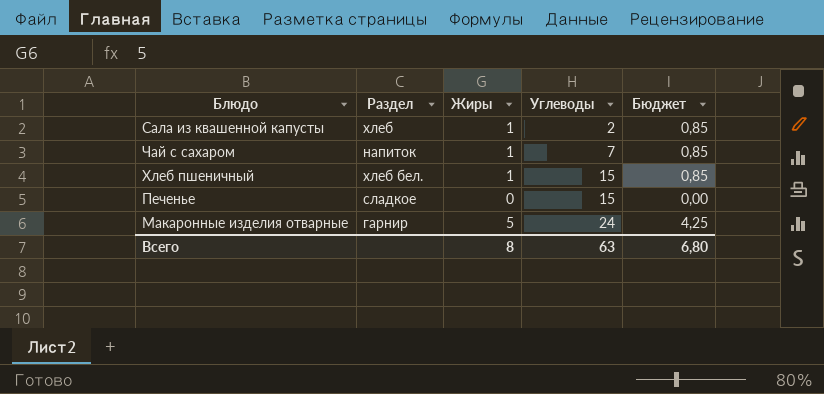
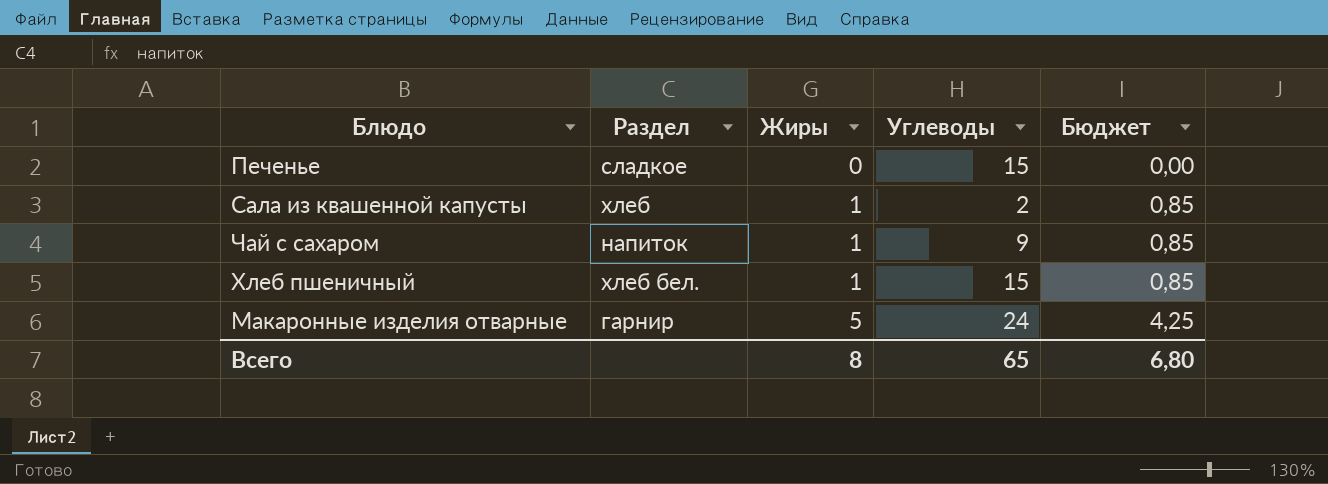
row order: Углеводы ascending -> Жиры ascending
Чай с сахаром | Углеводы: 7 -> 9
Всего | Углеводы: 63 -> 65

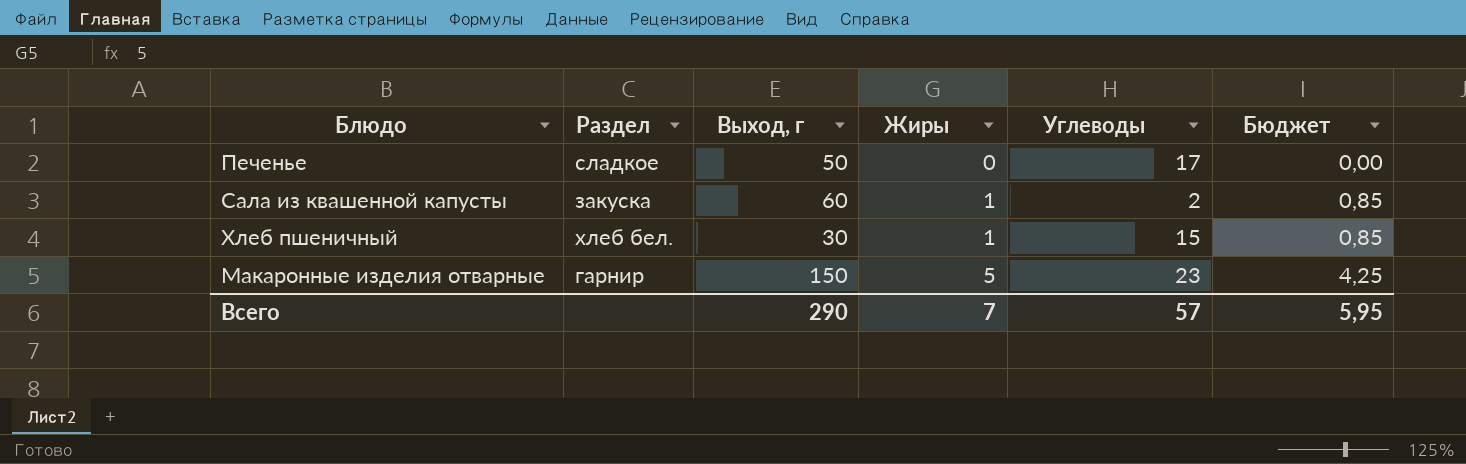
column Выход, г | position: none -> 3
row Чай с сахаром: напиток | 1 | 9 | 0,85 -> none
Печенье | Углеводы: 15 -> 17
Сала из квашенной капусты | Раздел: хлеб -> закуска
Макаронные изделия отварные | Углеводы: 24 -> 23
Всего | Жиры: 8 -> 7
Всего | Углеводы: 65 -> 57
Всего | Бюджет: 6,80 -> 5,95

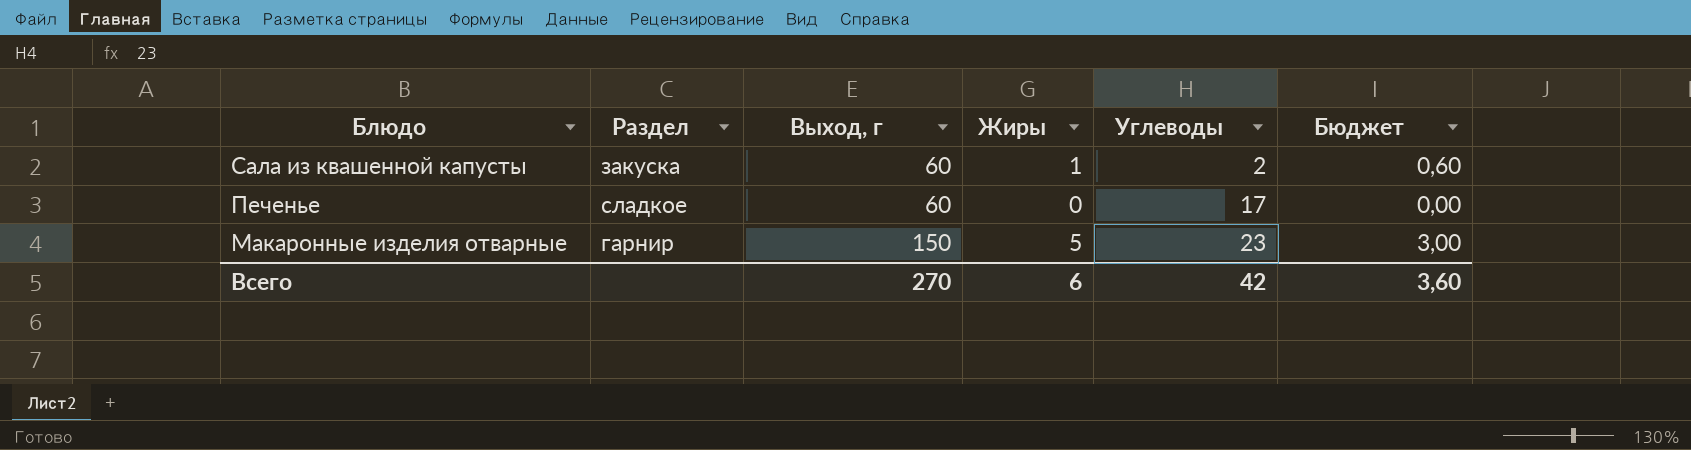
row order: Жиры ascending -> Блюдо descending
column Бюджет | formula: [Жиры] * 0,85 -> [Жиры] * 0,6
row Хлеб пшеничный: хлеб бел. | 30 | 1 | 15 | 0,85 -> none
Печенье | Выход, г: 50 -> 60
Всего | Выход, г: 290 -> 270
Всего | Жиры: 7 -> 6
Всего | Углеводы: 57 -> 42
Всего | Бюджет: 5,95 -> 3,60

